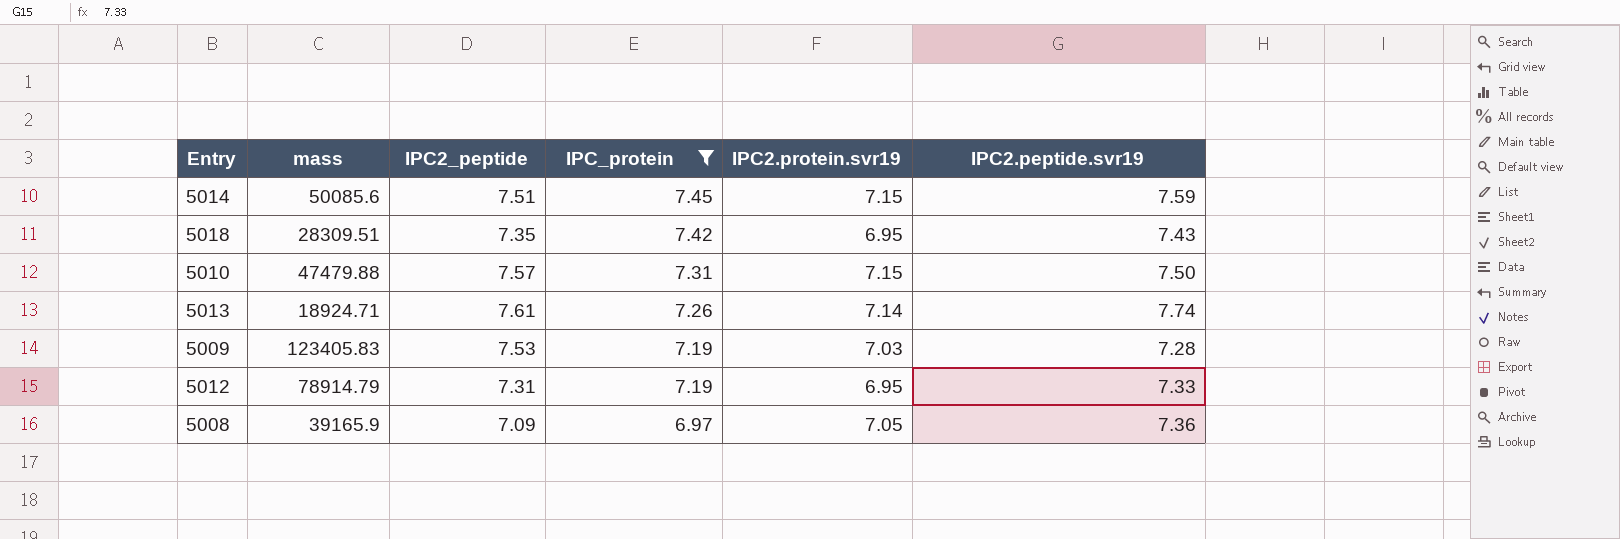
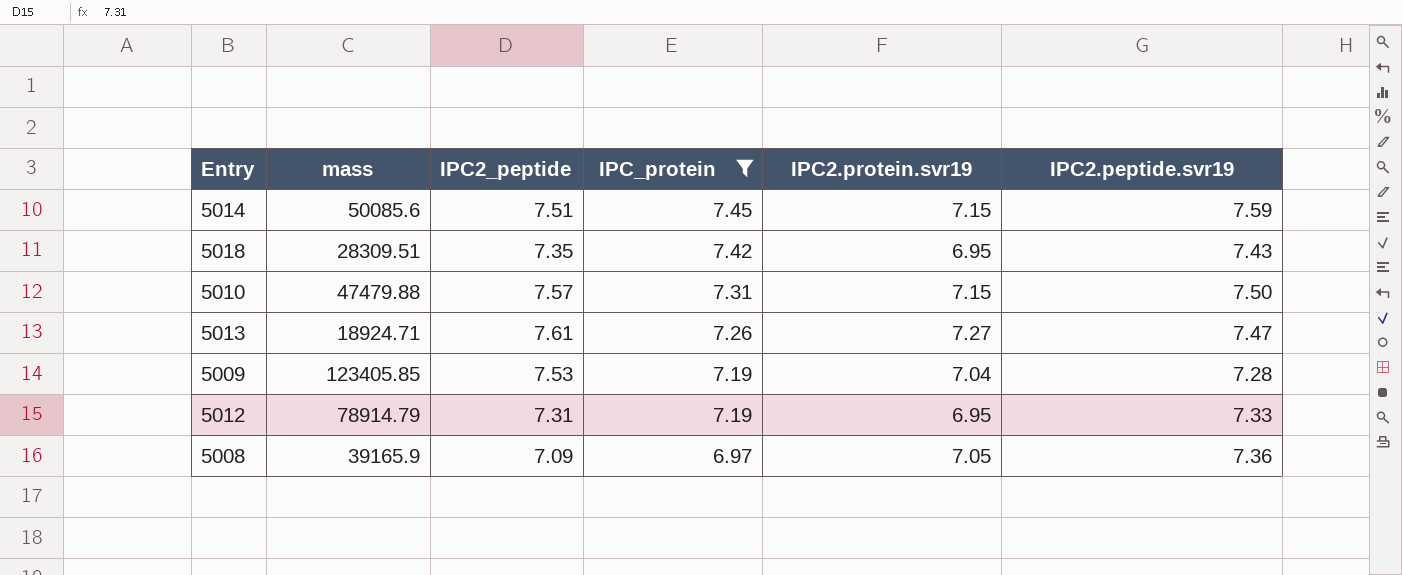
5013 | IPC2.protein.svr19: 7.14 -> 7.27
5013 | IPC2.peptide.svr19: 7.74 -> 7.47
5009 | mass: 123405.83 -> 123405.85
5009 | IPC2.protein.svr19: 7.03 -> 7.04

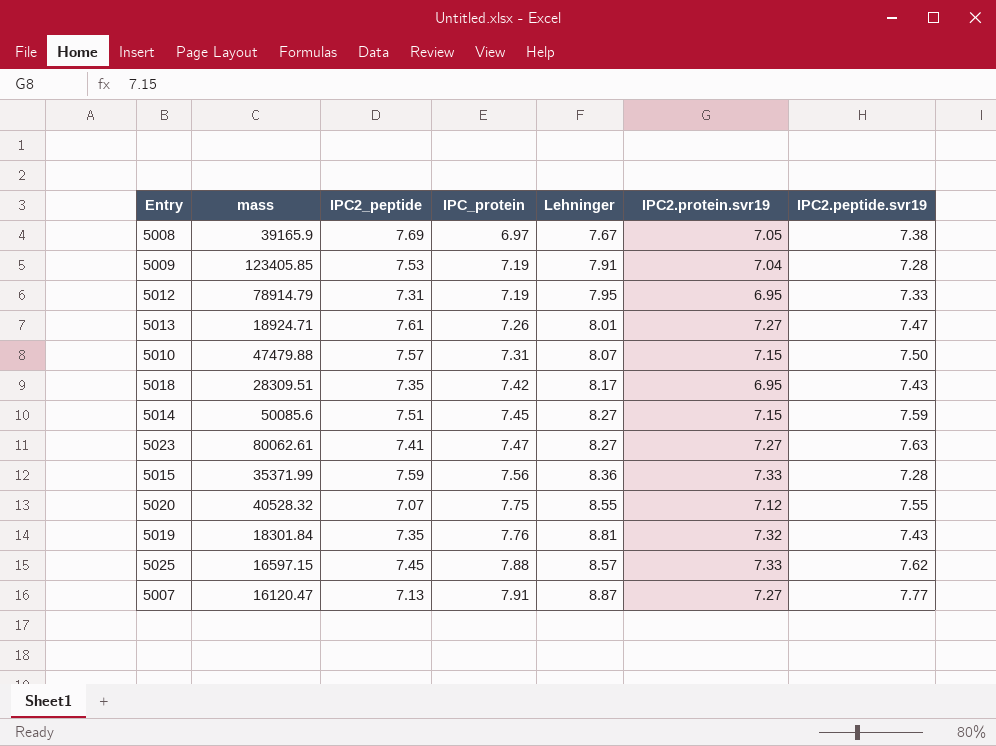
filter: IPC_protein <= 7.45 -> none
row order: IPC_protein descending -> IPC_protein ascending
column Lehninger | position: none -> 5
5008 | IPC2_peptide: 7.09 -> 7.69
5008 | IPC2.peptide.svr19: 7.36 -> 7.38

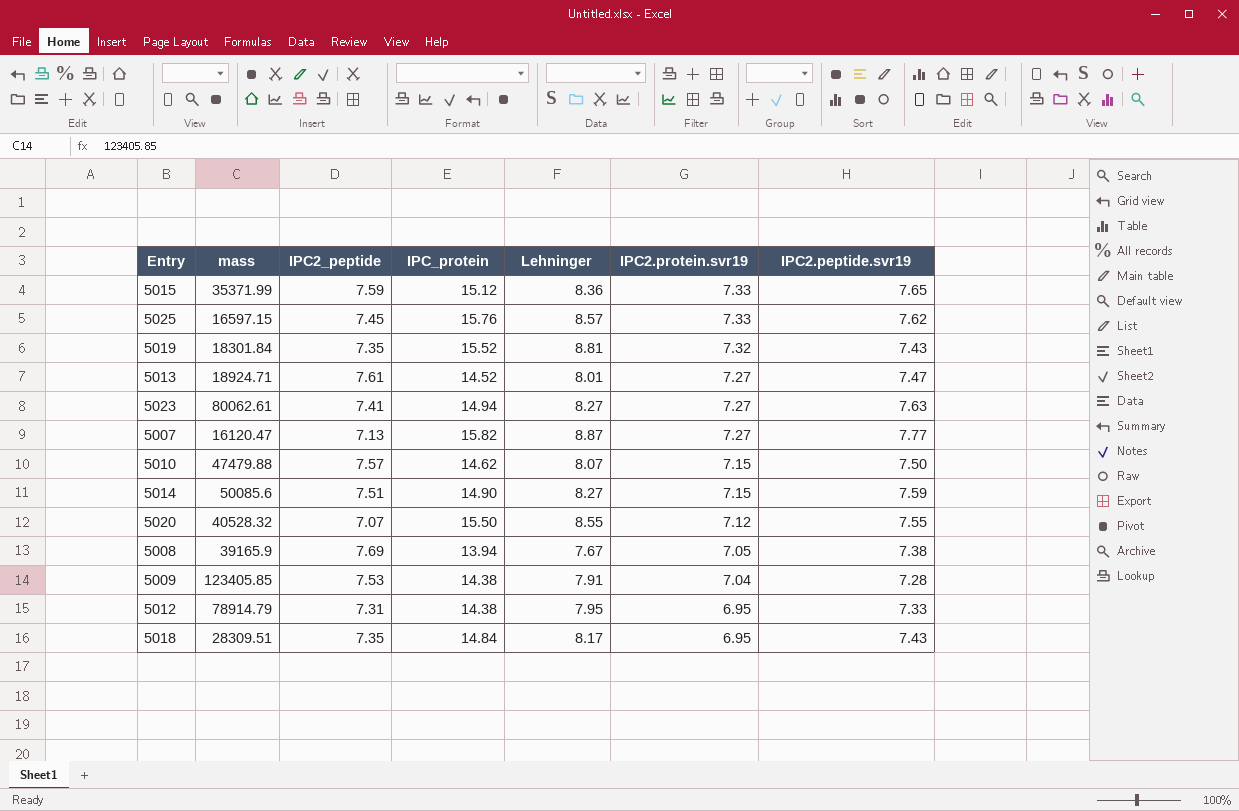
row order: IPC_protein ascending -> IPC2.protein.svr19 descending
5015 | IPC_protein: 7.56 -> 15.12
5015 | IPC2.peptide.svr19: 7.28 -> 7.65
5025 | IPC_protein: 7.88 -> 15.76
5019 | IPC_protein: 7.76 -> 15.52
5013 | IPC_protein: 7.26 -> 14.52
5023 | IPC_protein: 7.47 -> 14.94
5007 | IPC_protein: 7.91 -> 15.82
5010 | IPC_protein: 7.31 -> 14.62
5014 | IPC_protein: 7.45 -> 14.90
5020 | IPC_protein: 7.75 -> 15.50
5008 | IPC_protein: 6.97 -> 13.94
5009 | IPC_protein: 7.19 -> 14.38
5012 | IPC_protein: 7.19 -> 14.38
5018 | IPC_protein: 7.42 -> 14.84

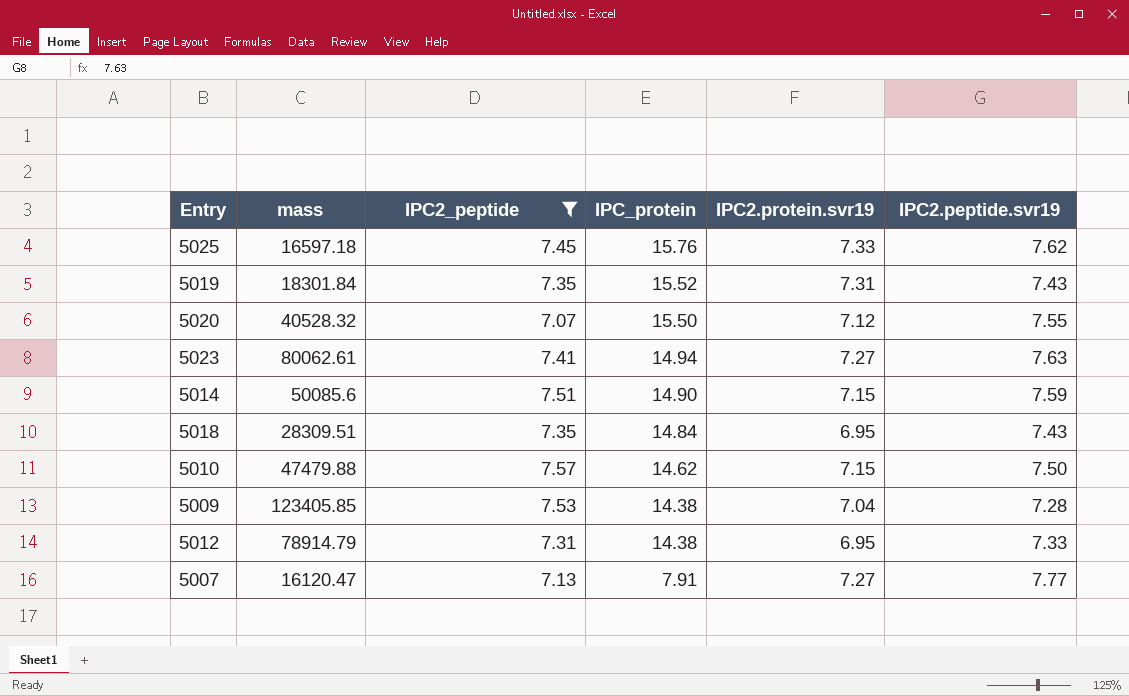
filter: none -> IPC2_peptide <= 7.57
row order: IPC2.protein.svr19 descending -> IPC_protein descending
column Lehninger | position: 5 -> none
5025 | mass: 16597.15 -> 16597.18
5019 | IPC2.protein.svr19: 7.32 -> 7.31
5007 | IPC_protein: 15.82 -> 7.91

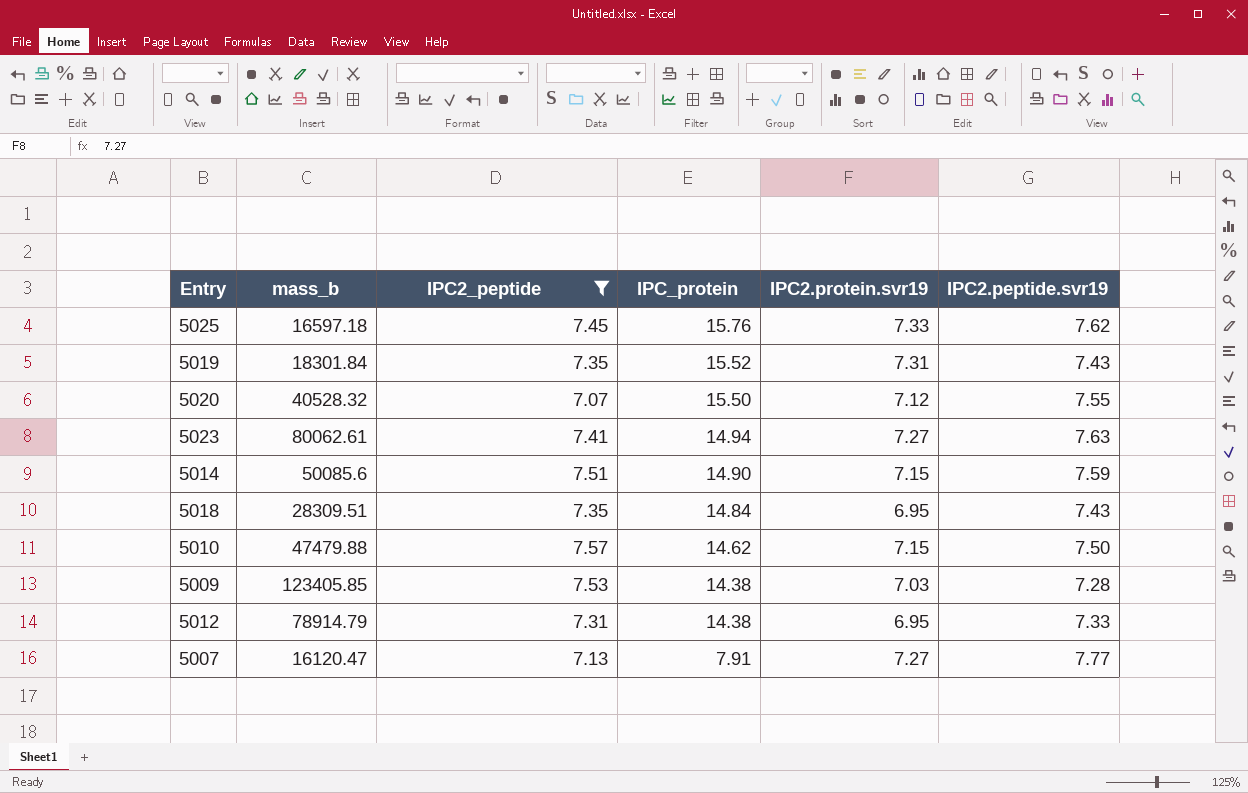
column name: mass -> mass_b
5009 | IPC2.protein.svr19: 7.04 -> 7.03

